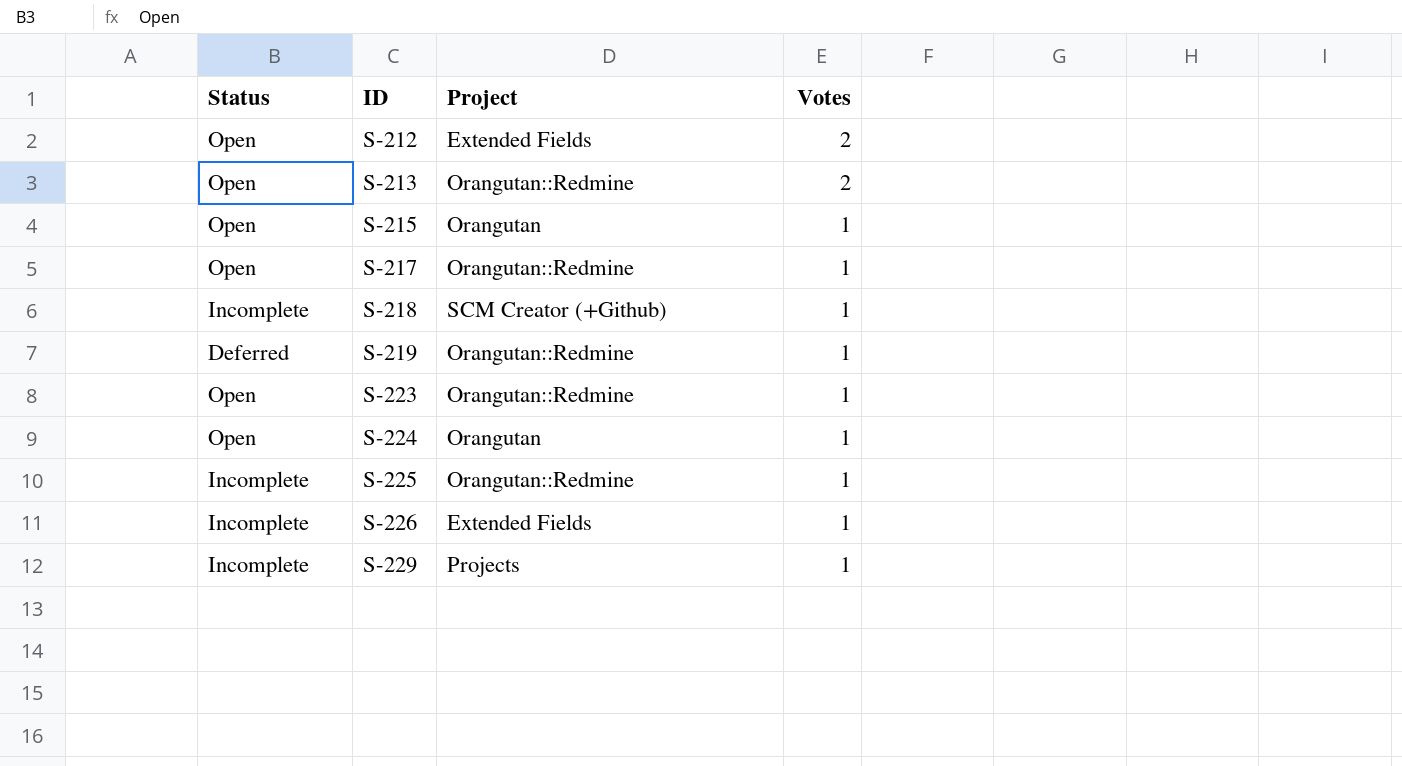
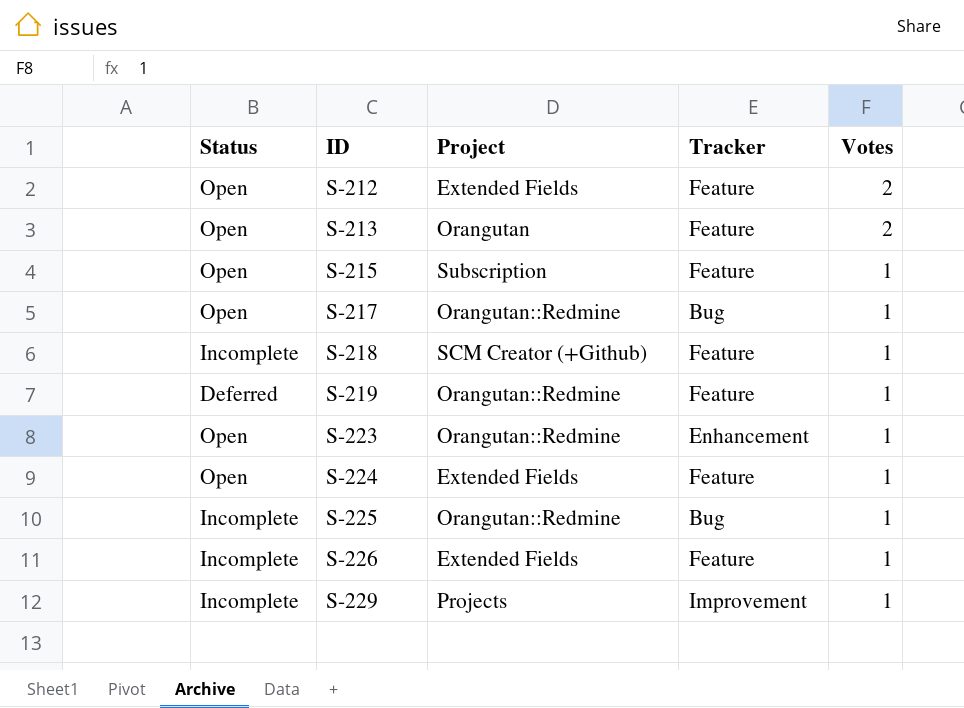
column Tracker | position: none -> 4
S-213 | Project: Orangutan::Redmine -> Orangutan
S-215 | Project: Orangutan -> Subscription
S-224 | Project: Orangutan -> Extended Fields

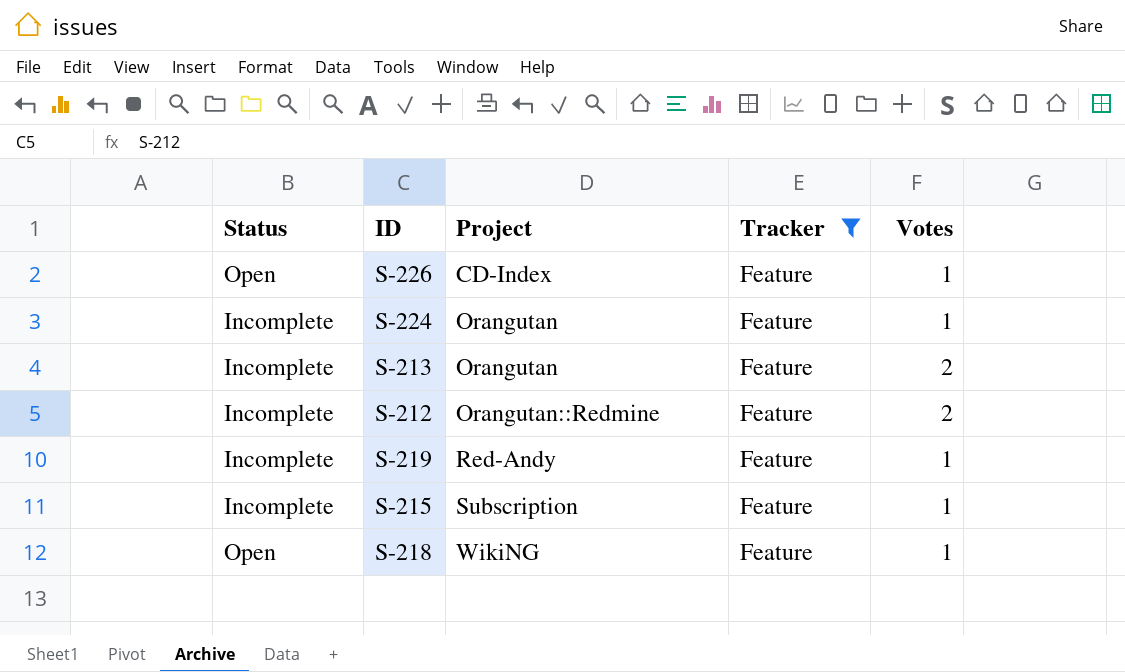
filter: none -> Tracker = Feature
row order: ID ascending -> Project ascending
S-226 | Status: Incomplete -> Open
S-226 | Project: Extended Fields -> CD-Index
S-224 | Status: Open -> Incomplete
S-224 | Project: Extended Fields -> Orangutan
S-213 | Status: Open -> Incomplete
S-212 | Status: Open -> Incomplete
S-212 | Project: Extended Fields -> Orangutan::Redmine
S-219 | Status: Deferred -> Incomplete
S-219 | Project: Orangutan::Redmine -> Red-Andy
S-215 | Status: Open -> Incomplete
S-218 | Status: Incomplete -> Open
S-218 | Project: SCM Creator (+Github) -> WikiNG

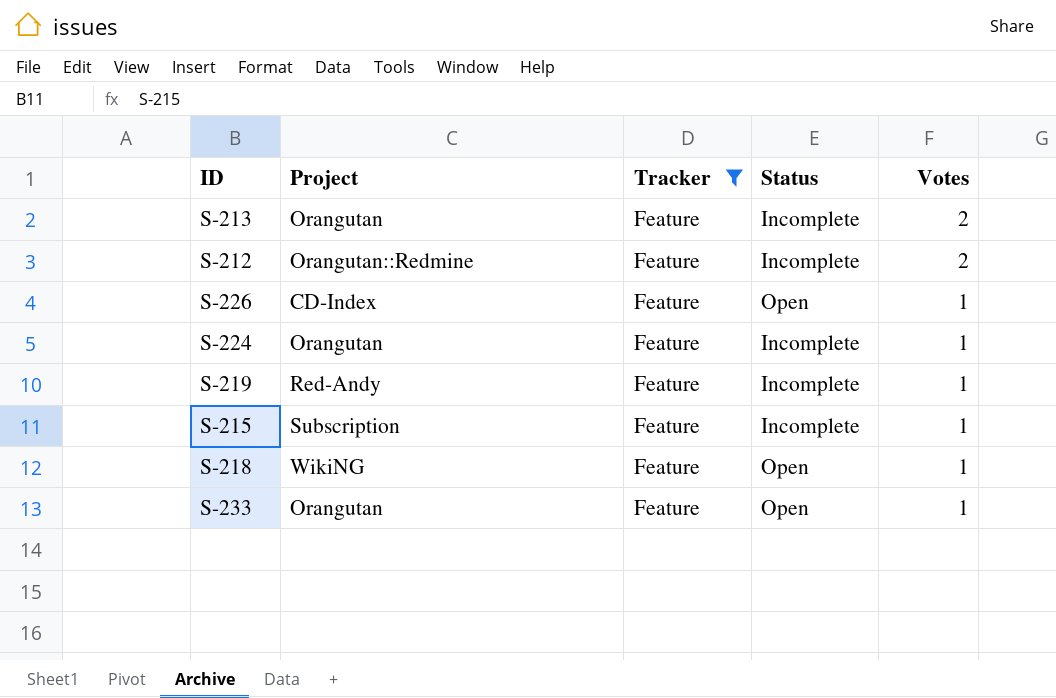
row order: Project ascending -> Votes descending
column Status | position: 1 -> 4
row S-233: none -> Orangutan | Feature | Open | 1

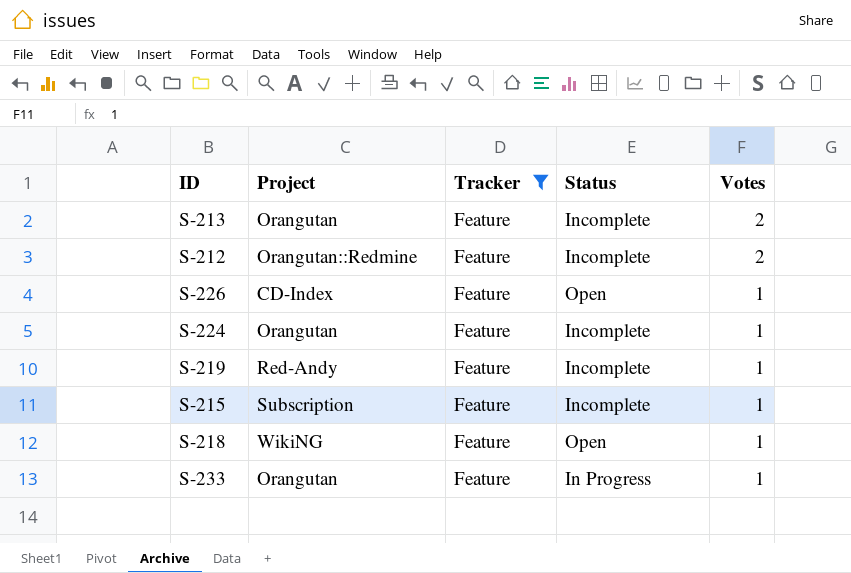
S-233 | Status: Open -> In Progress

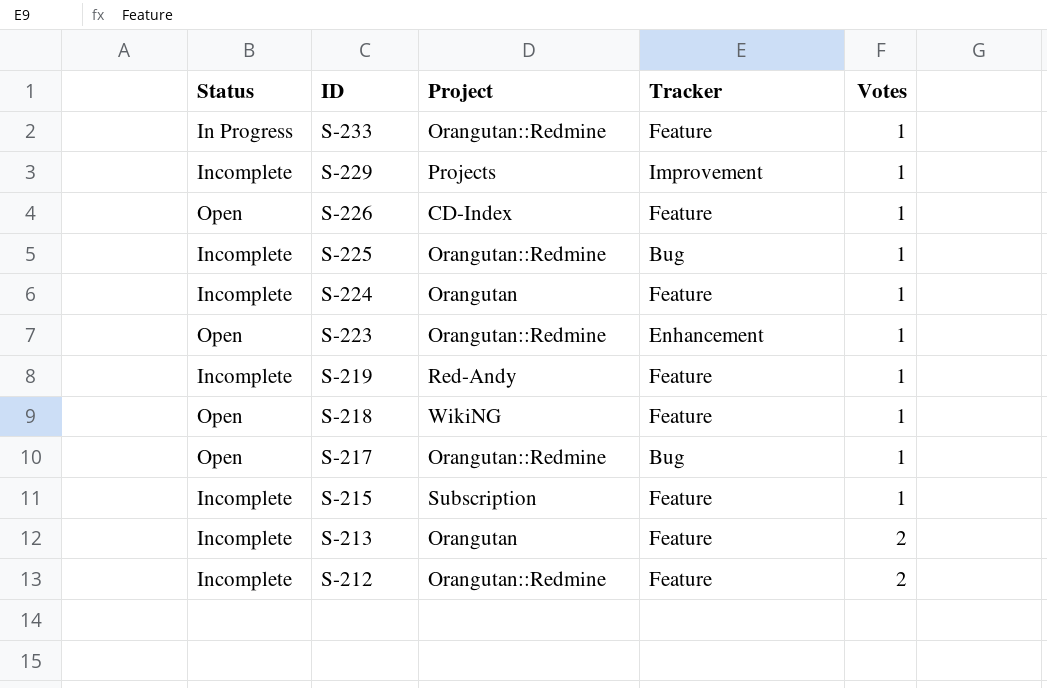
filter: Tracker = Feature -> none
row order: Votes descending -> ID descending
column Status | position: 4 -> 1
S-233 | Project: Orangutan -> Orangutan::Redmine

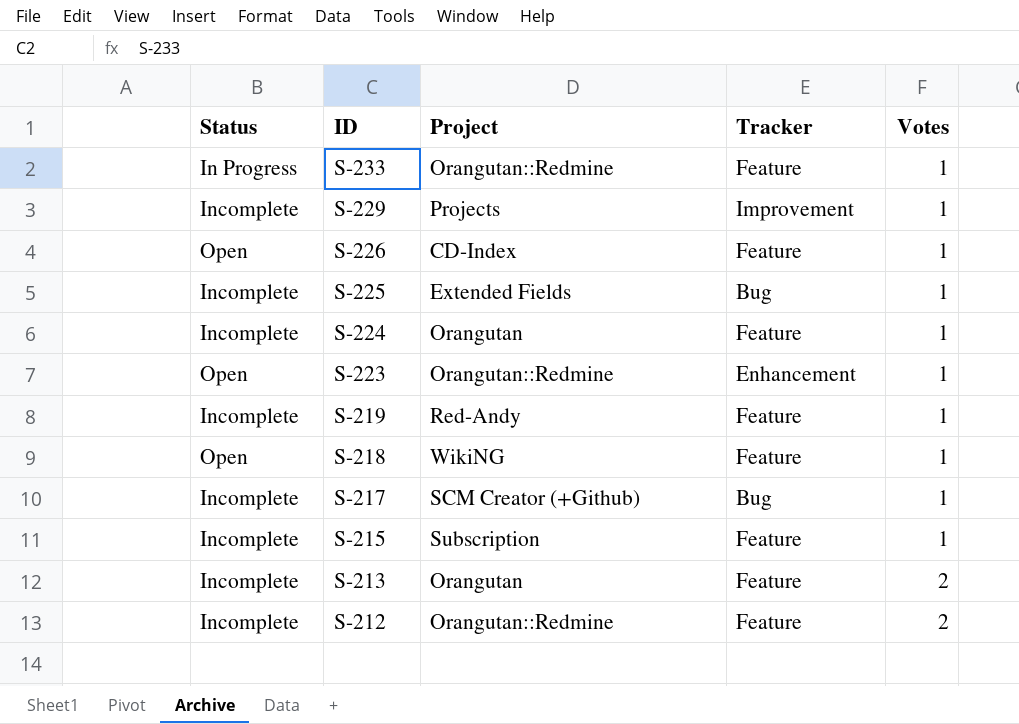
S-225 | Project: Orangutan::Redmine -> Extended Fields
S-217 | Status: Open -> Incomplete
S-217 | Project: Orangutan::Redmine -> SCM Creator (+Github)

